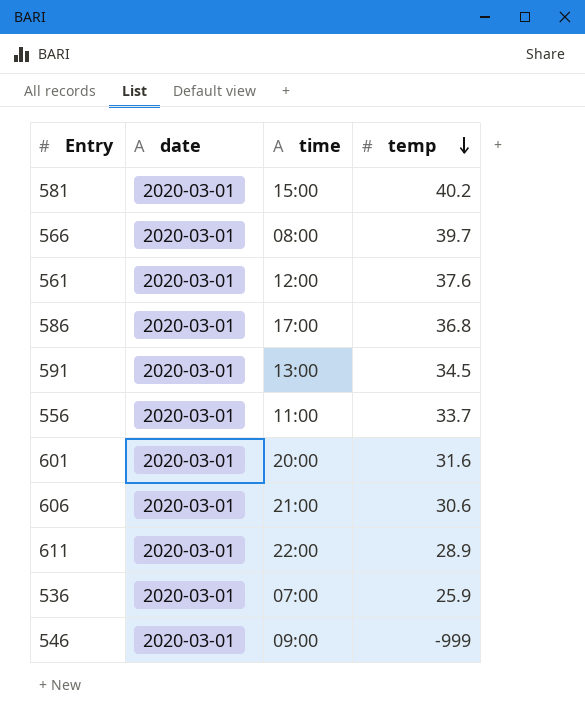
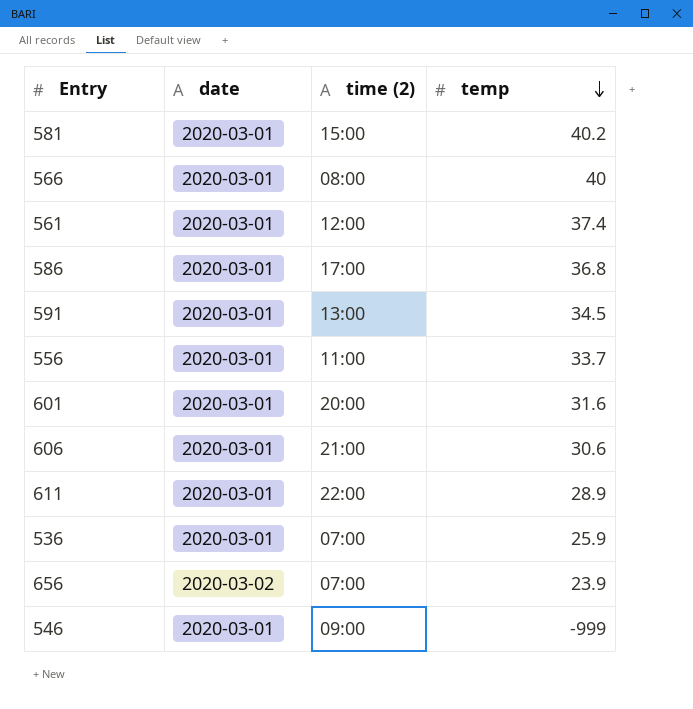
column name: time -> time (2)
566 | temp: 39.7 -> 40
561 | temp: 37.6 -> 37.4
row 656: none -> 2020-03-02 | 07:00 | 23.9

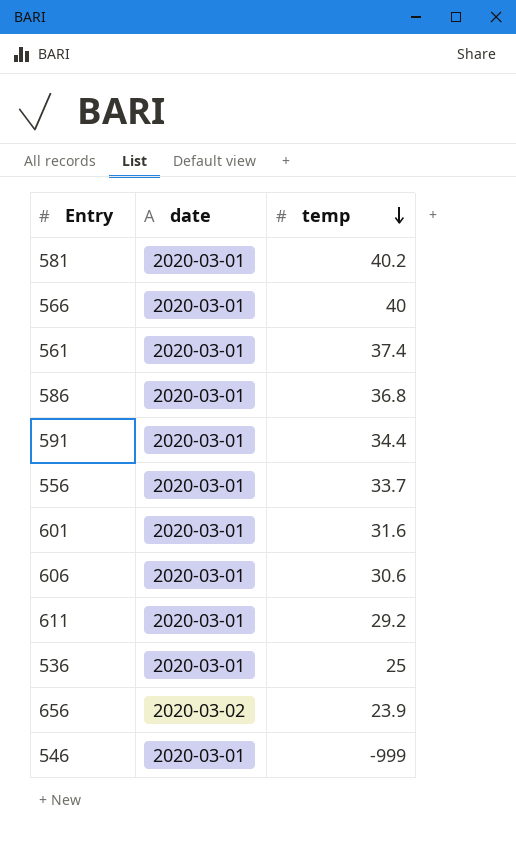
column time (2) | position: 3 -> none
591 | temp: 34.5 -> 34.4
611 | temp: 28.9 -> 29.2
536 | temp: 25.9 -> 25

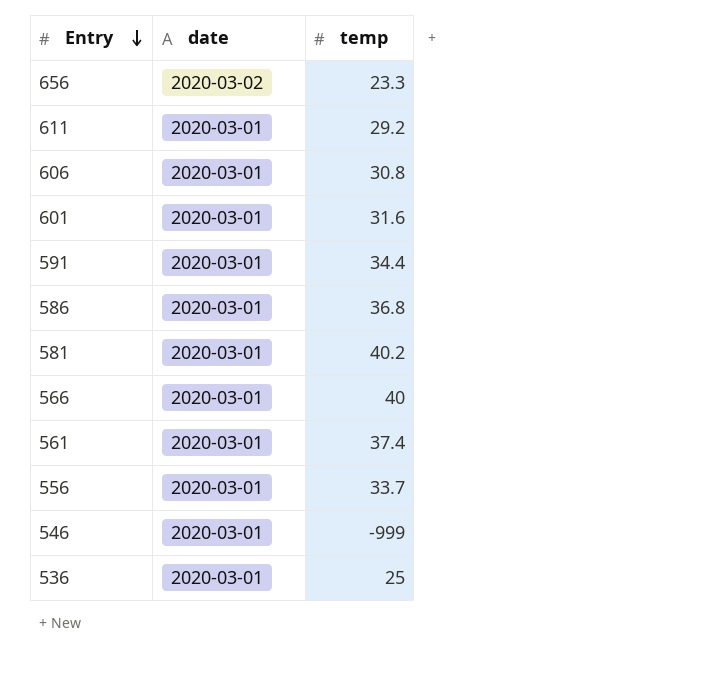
row order: temp descending -> Entry descending
656 | temp: 23.9 -> 23.3
606 | temp: 30.6 -> 30.8

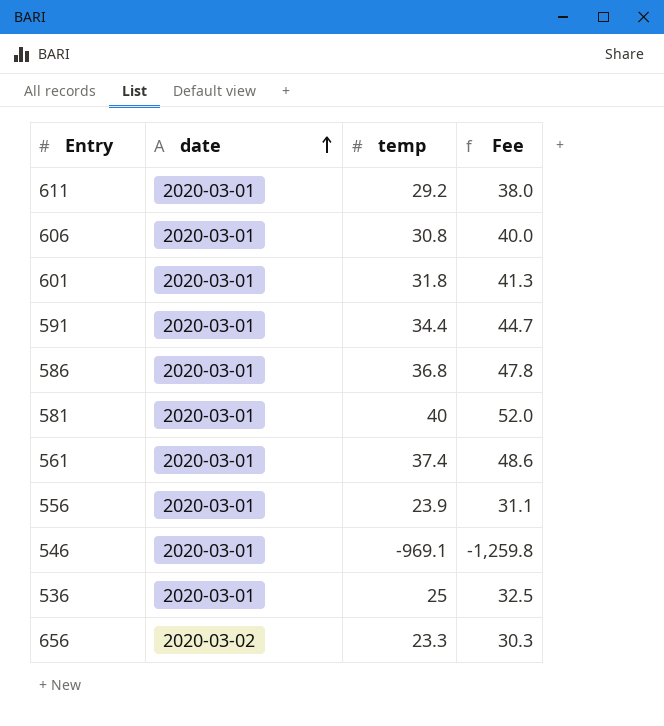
row order: Entry descending -> date ascending
column Fee | formula: none -> [temp] * 1.3
row 566: 2020-03-01 | 40 -> none
601 | temp: 31.6 -> 31.8
581 | temp: 40.2 -> 40
556 | temp: 33.7 -> 23.9
546 | temp: -999 -> -969.1

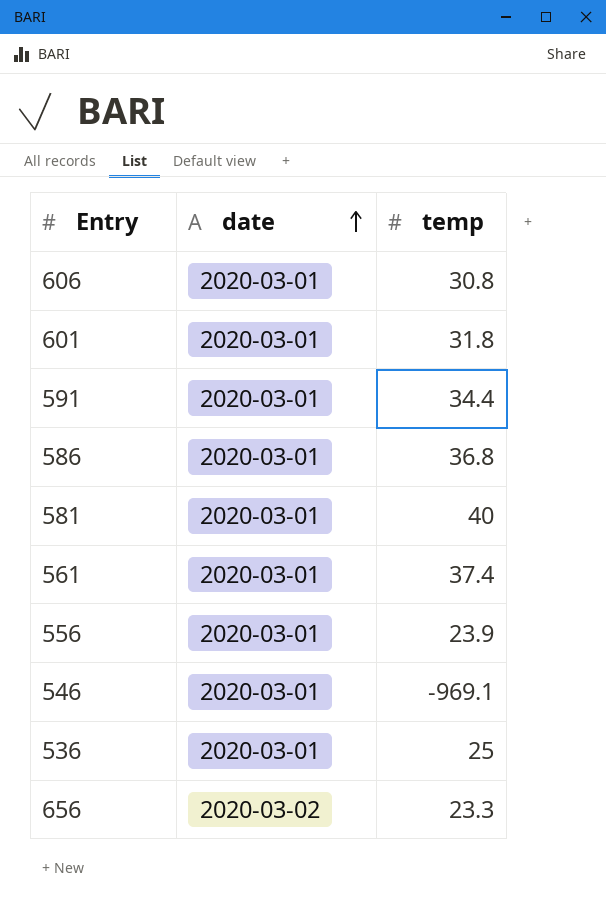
column Fee | formula: [temp] * 1.3 -> none
row 611: 2020-03-01 | 29.2 | 38.0 -> none

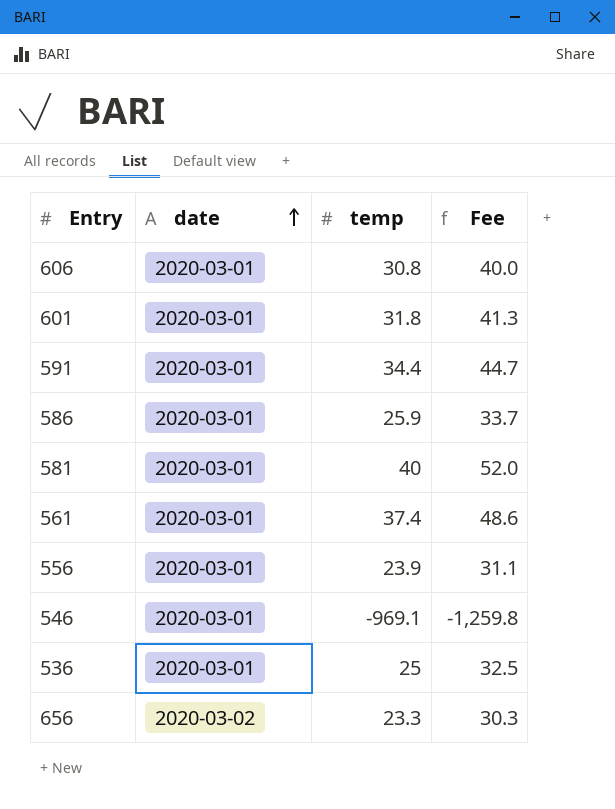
column Fee | formula: none -> [temp] * 1.3
586 | temp: 36.8 -> 25.9

